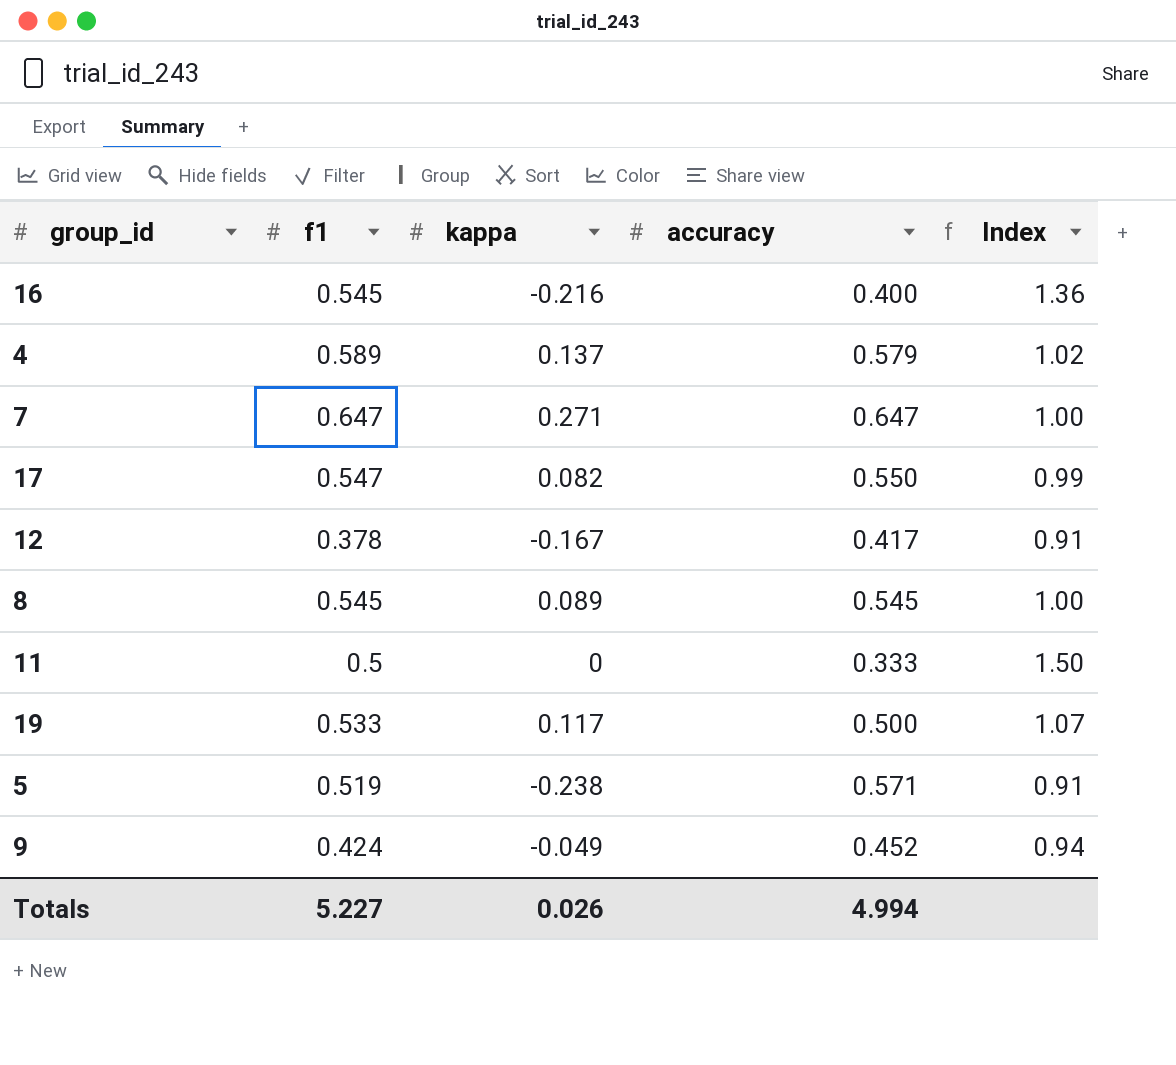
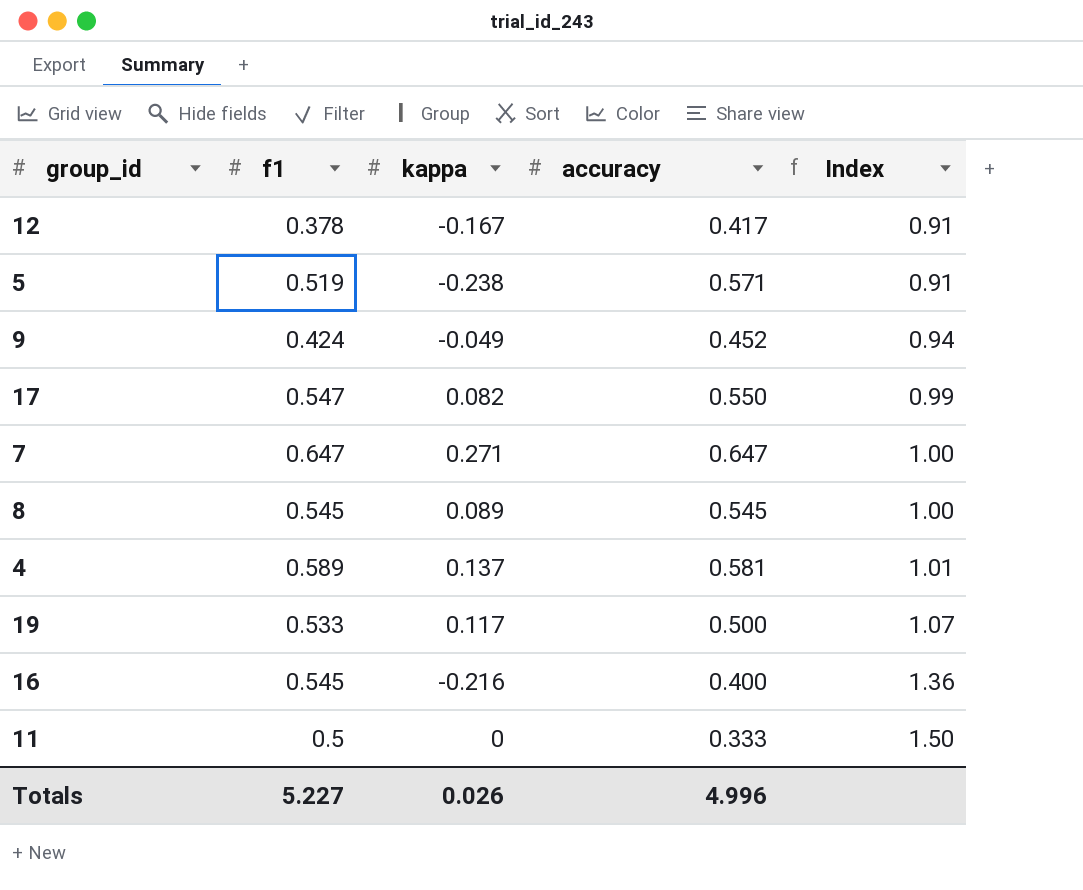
row order: none -> Index ascending
4 | accuracy: 0.579 -> 0.581
4 | Index: 1.02 -> 1.01
Totals | accuracy: 4.994 -> 4.996

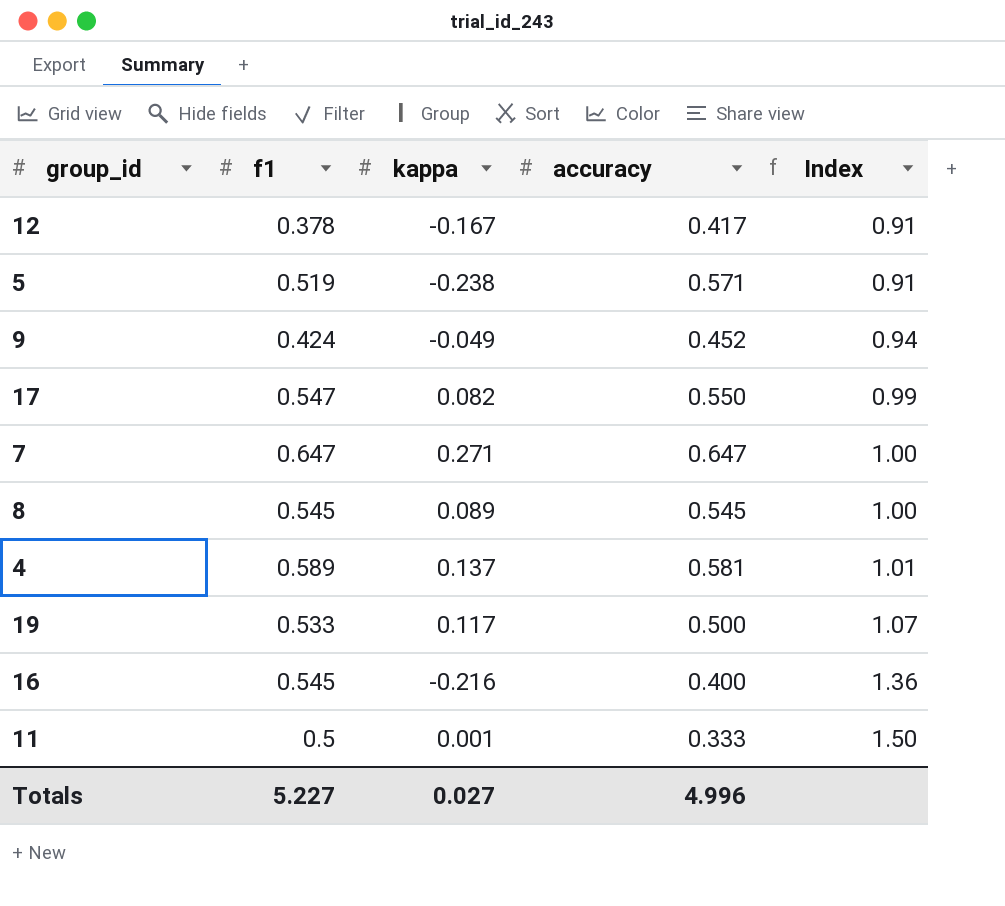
11 | kappa: 0 -> 0.001
Totals | kappa: 0.026 -> 0.027

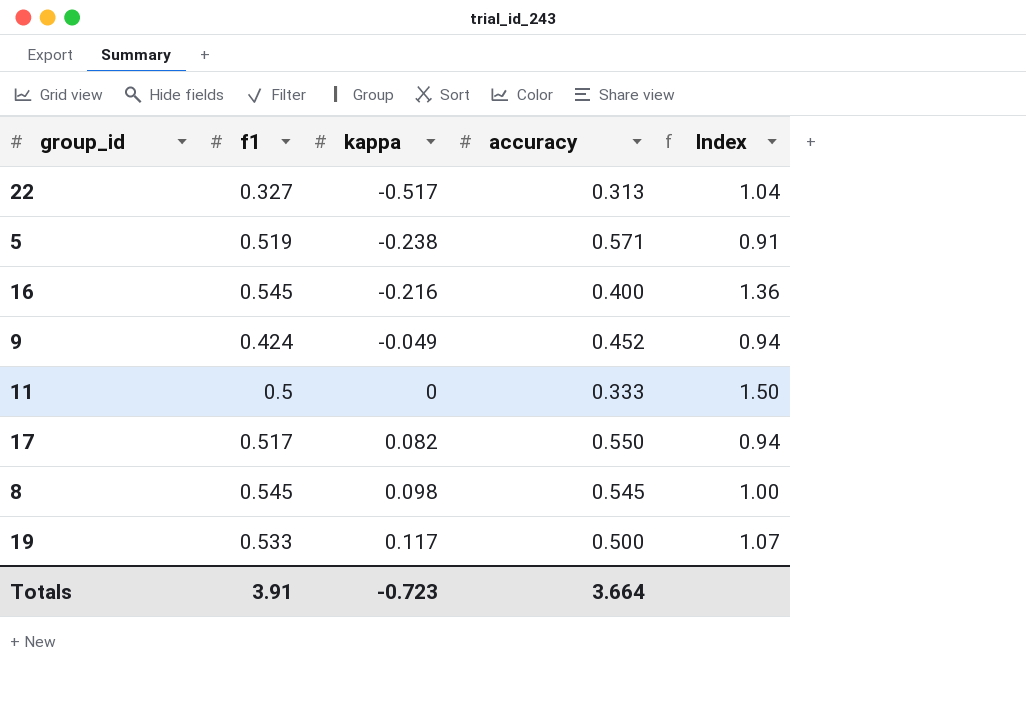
row order: Index ascending -> kappa ascending
row 12: 0.378 | -0.167 | 0.417 | 0.91 -> none
row 7: 0.647 | 0.271 | 0.647 | 1.00 -> none
row 4: 0.589 | 0.137 | 0.581 | 1.01 -> none
row 22: none -> 0.327 | -0.517 | 0.313 | 1.04
11 | kappa: 0.001 -> 0
17 | f1: 0.547 -> 0.517
17 | Index: 0.99 -> 0.94
8 | kappa: 0.089 -> 0.098
Totals | f1: 5.227 -> 3.91
Totals | kappa: 0.027 -> -0.723
Totals | accuracy: 4.996 -> 3.664

